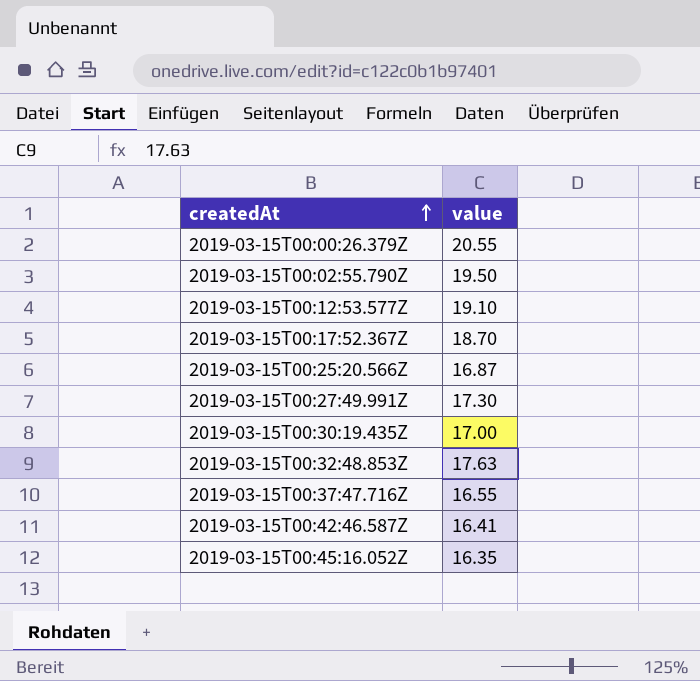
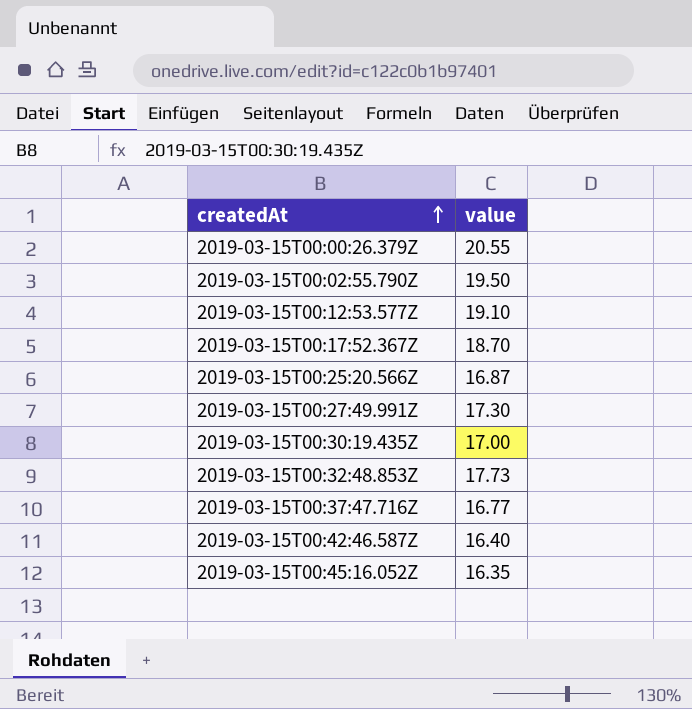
2019-03-15T00:32:48.853Z | value: 17.63 -> 17.73
2019-03-15T00:37:47.716Z | value: 16.55 -> 16.77
2019-03-15T00:42:46.587Z | value: 16.41 -> 16.40

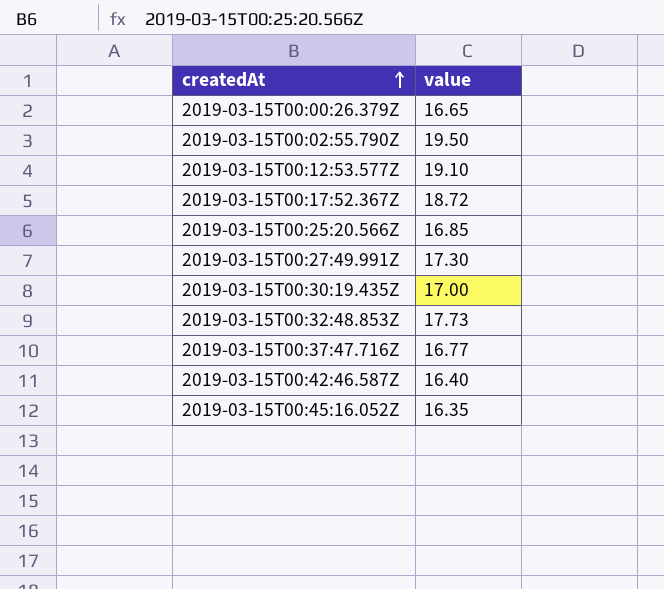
2019-03-15T00:00:26.379Z | value: 20.55 -> 16.65
2019-03-15T00:17:52.367Z | value: 18.70 -> 18.72
2019-03-15T00:25:20.566Z | value: 16.87 -> 16.85

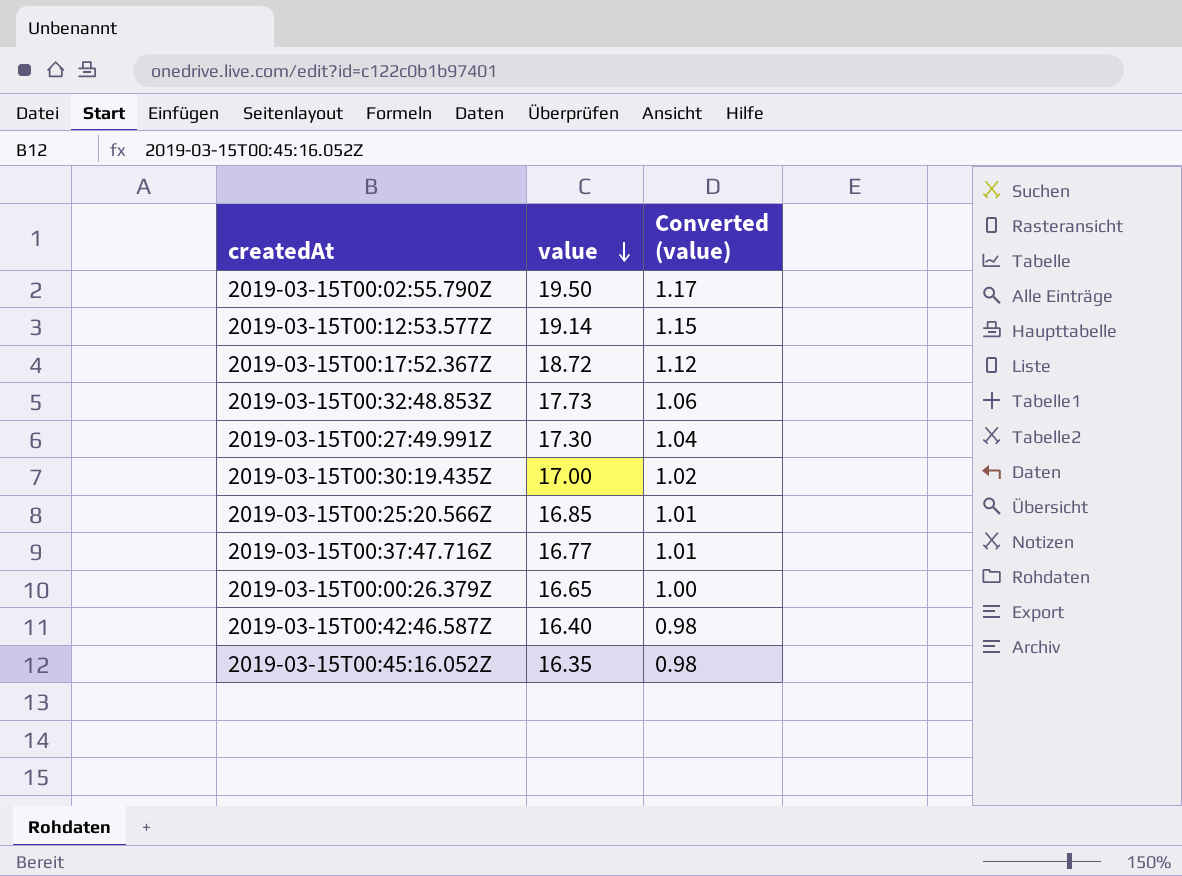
row order: createdAt ascending -> value descending
column Converted (value) | formula: none -> [value] * 0.06
2019-03-15T00:12:53.577Z | value: 19.10 -> 19.14

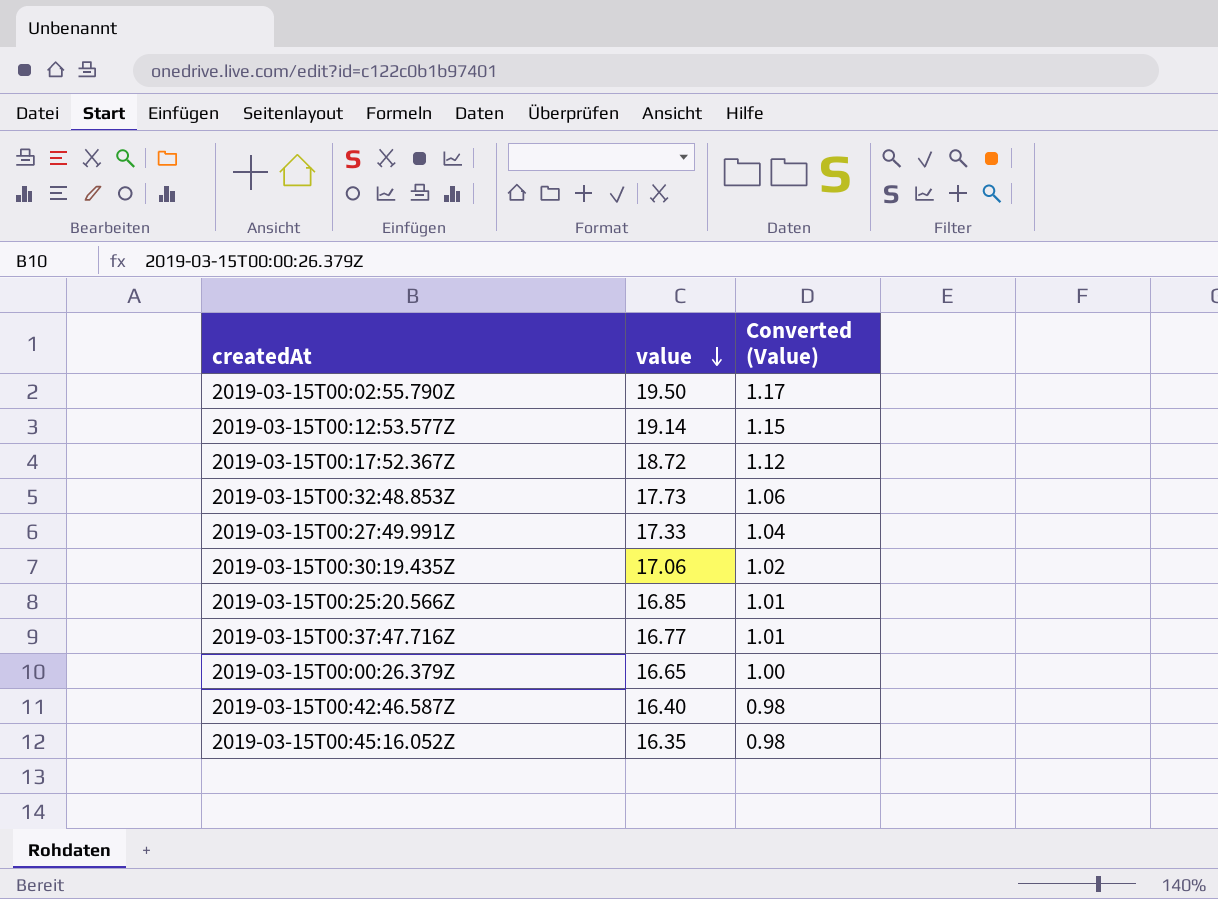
column name: Converted (value) -> Converted (Value)
2019-03-15T00:27:49.991Z | value: 17.30 -> 17.33
2019-03-15T00:30:19.435Z | value: 17.00 -> 17.06

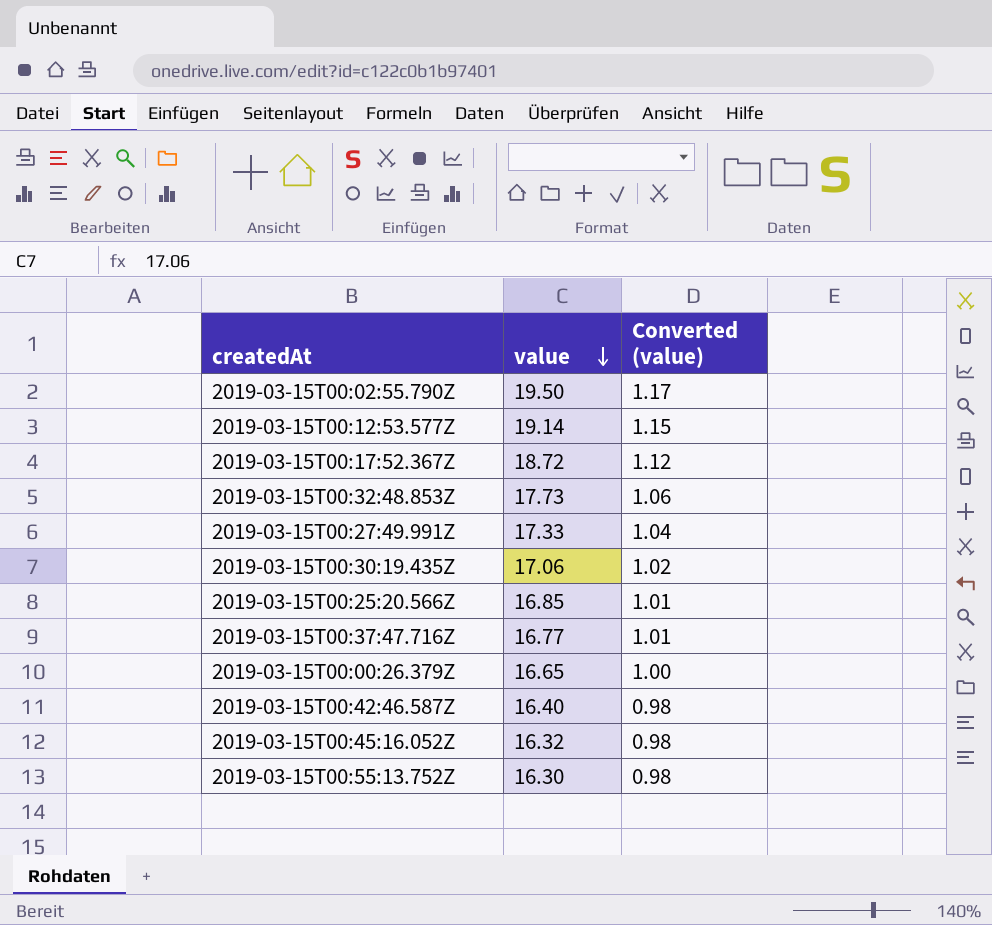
column name: Converted (Value) -> Converted (value)
2019-03-15T00:45:16.052Z | value: 16.35 -> 16.32
row 2019-03-15T00:55:13.752Z: none -> 16.30 | 0.98

